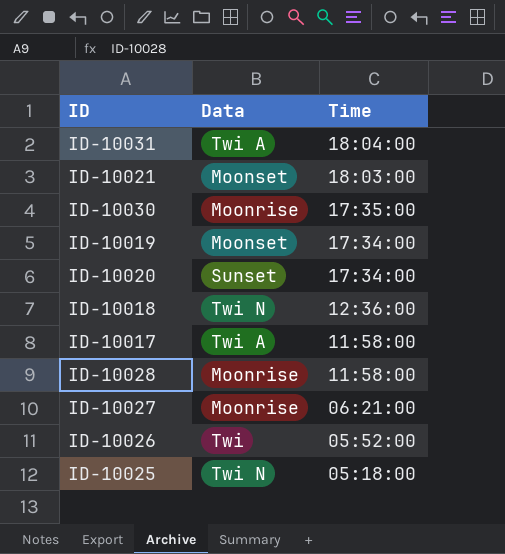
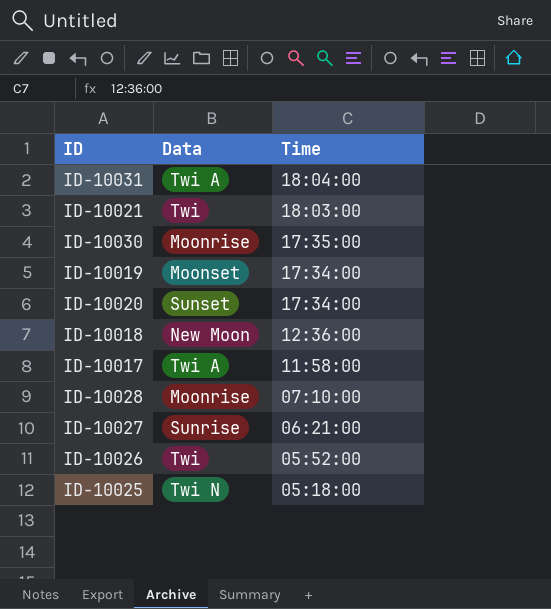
ID-10021 | Data: Moonset -> Twi
ID-10018 | Data: Twi N -> New Moon
ID-10028 | Time: 11:58:00 -> 07:10:00
ID-10027 | Data: Moonrise -> Sunrise

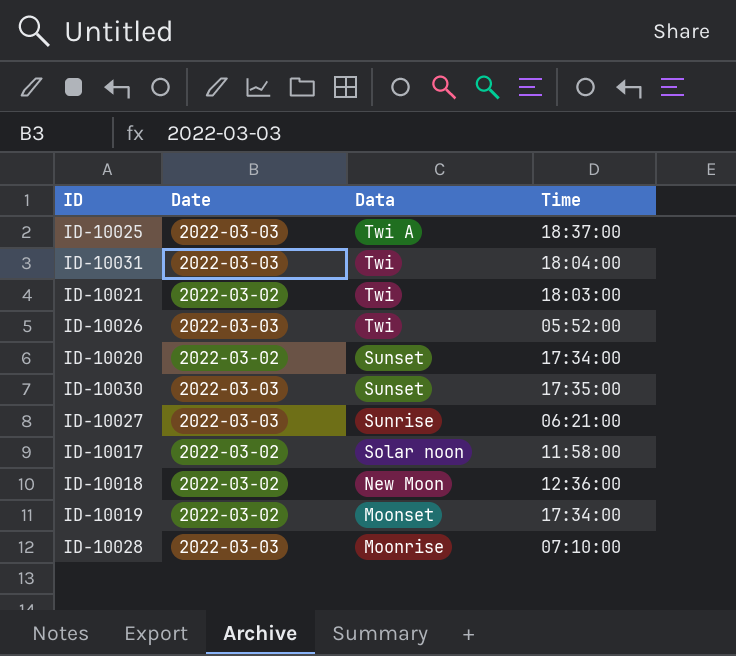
row order: Time descending -> Data descending
column Date | position: none -> 2
ID-10025 | Data: Twi N -> Twi A
ID-10025 | Time: 05:18:00 -> 18:37:00
ID-10031 | Data: Twi A -> Twi
ID-10030 | Data: Moonrise -> Sunset
ID-10017 | Data: Twi A -> Solar noon

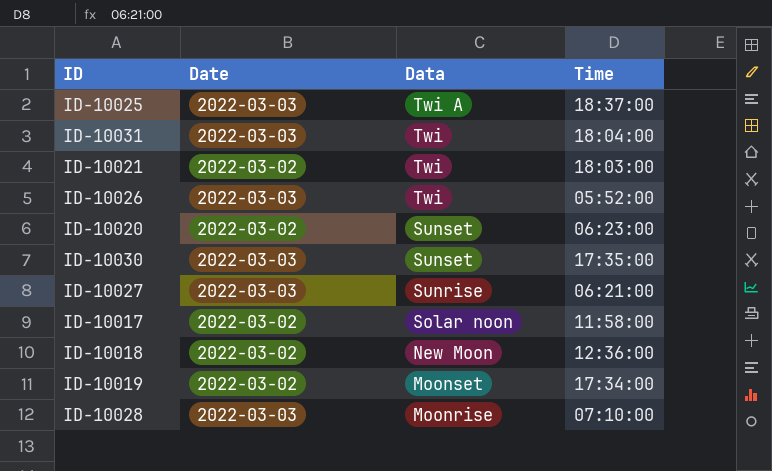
ID-10020 | Time: 17:34:00 -> 06:23:00

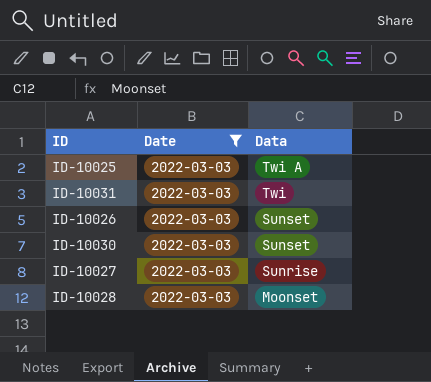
filter: none -> Date = 2022-03-03
column Time | position: 4 -> none
ID-10026 | Data: Twi -> Sunset
ID-10028 | Data: Moonrise -> Moonset

